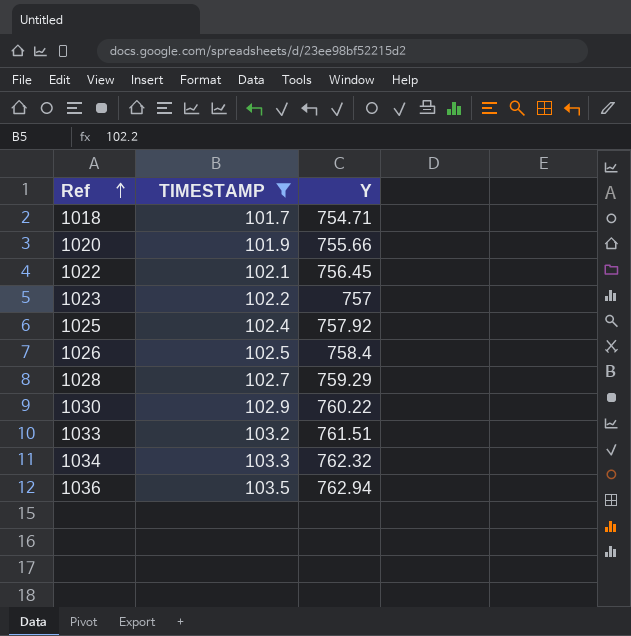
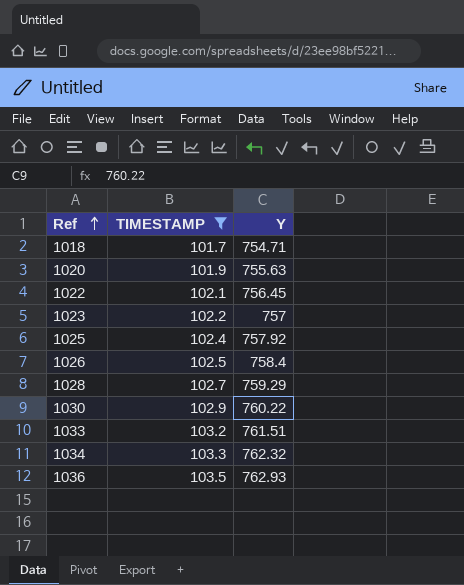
1020 | Y: 755.66 -> 755.63
1036 | Y: 762.94 -> 762.93

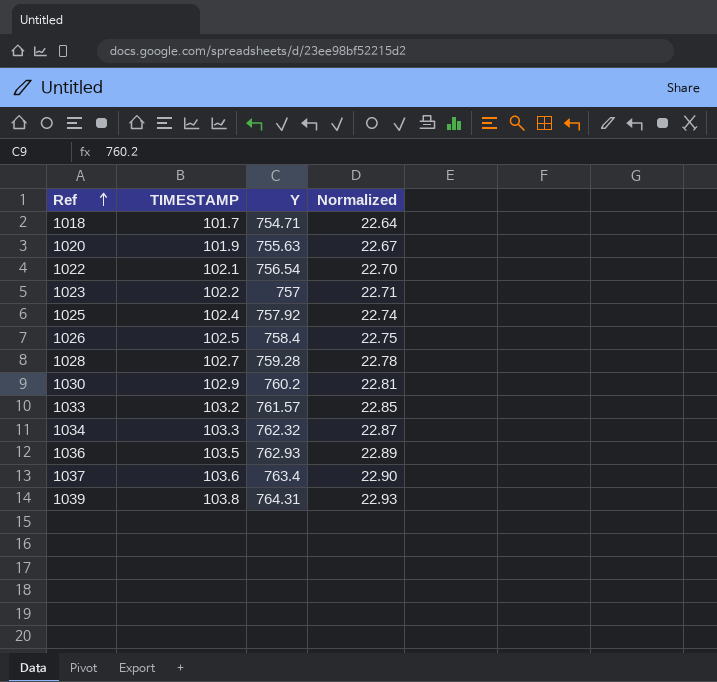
filter: TIMESTAMP <= 103.5 -> none
column Normalized | formula: none -> [Y] * 0.03
1022 | Y: 756.45 -> 756.54
1028 | Y: 759.29 -> 759.28
1030 | Y: 760.22 -> 760.2
1033 | Y: 761.51 -> 761.57

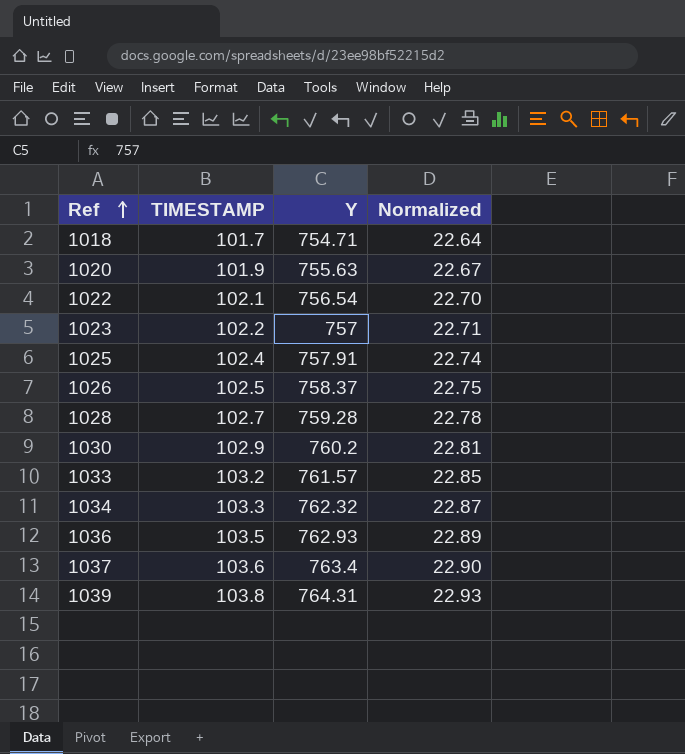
1025 | Y: 757.92 -> 757.91
1026 | Y: 758.4 -> 758.37

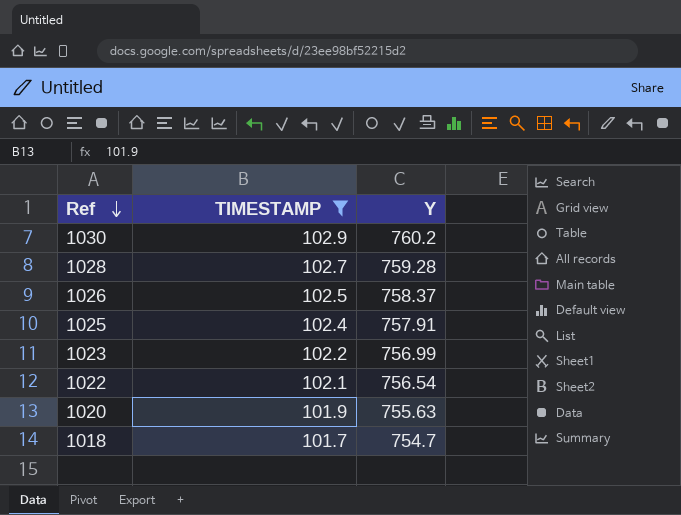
filter: none -> TIMESTAMP <= 102.9
row order: Ref ascending -> Ref descending
column Normalized | formula: [Y] * 0.03 -> none
1023 | Y: 757 -> 756.99
1018 | Y: 754.71 -> 754.7

